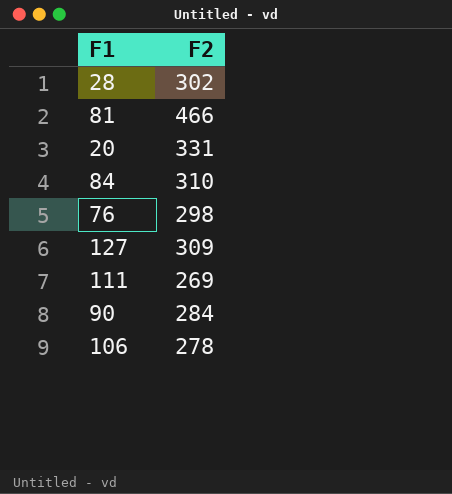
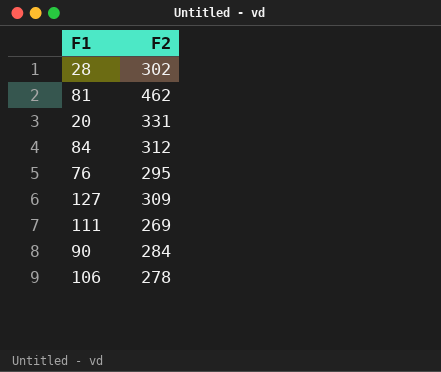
81 | F2: 466 -> 462
84 | F2: 310 -> 312
76 | F2: 298 -> 295

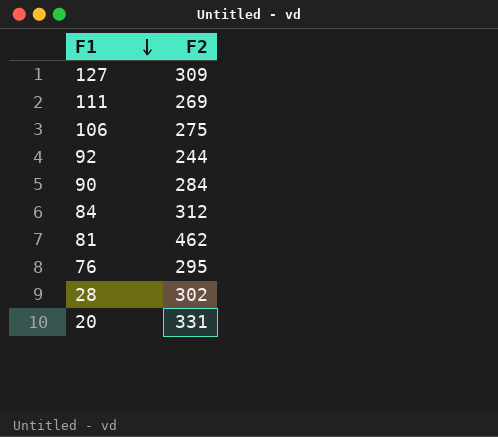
row order: none -> F1 descending
106 | F2: 278 -> 275
row 92: none -> 244

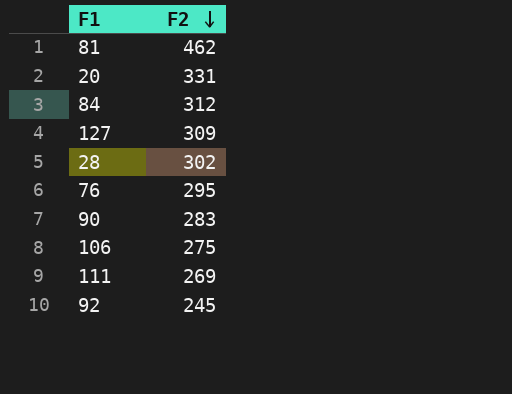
row order: F1 descending -> F2 descending
90 | F2: 284 -> 283
92 | F2: 244 -> 245

